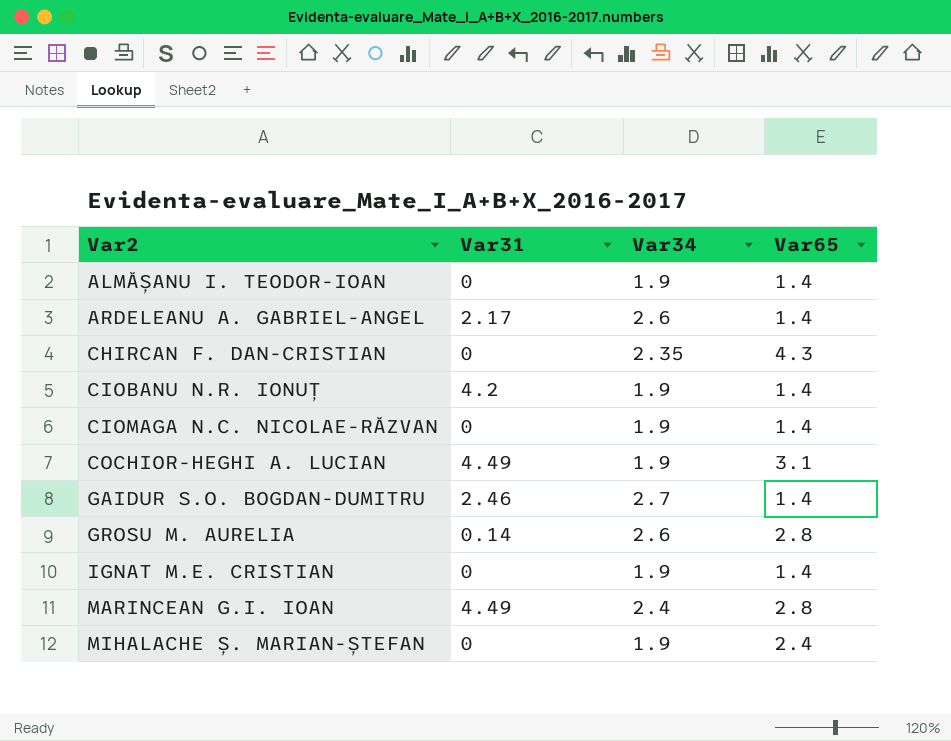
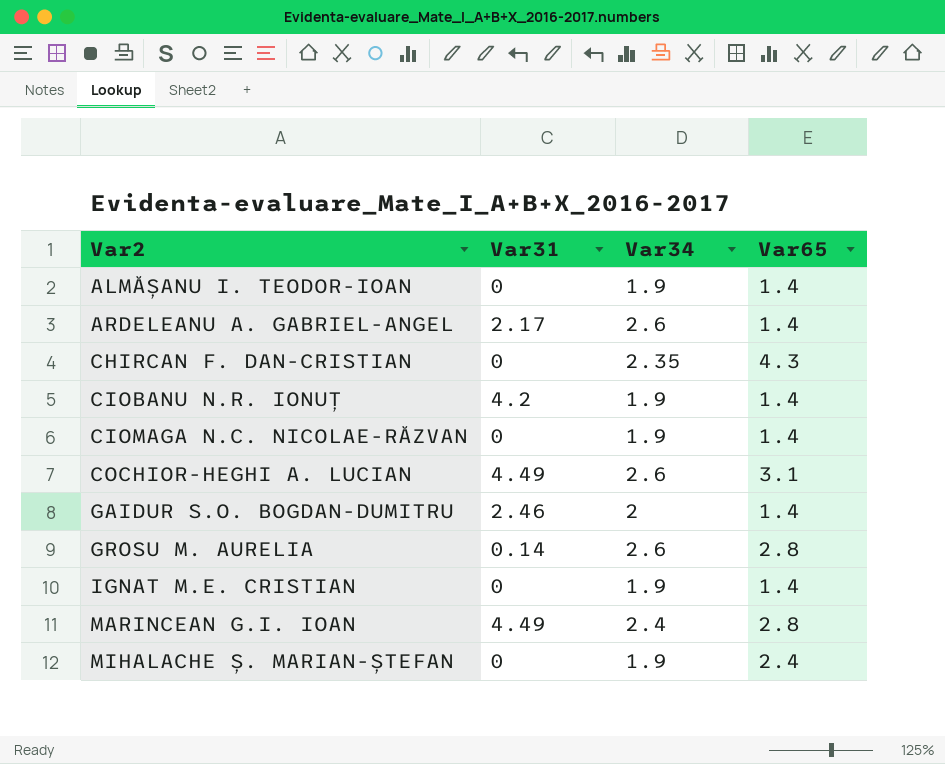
COCHIOR-HEGHI A. LUCIAN | Var34: 1.9 -> 2.6
GAIDUR S.O. BOGDAN-DUMITRU | Var34: 2.7 -> 2

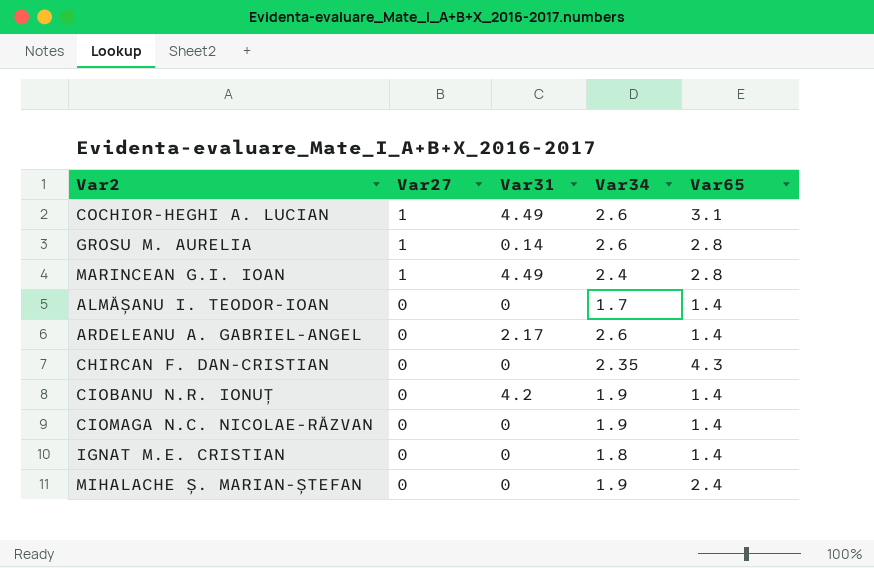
row order: Var2 ascending -> Var27 descending
column Var27 | position: none -> 2
row GAIDUR S.O. BOGDAN-DUMITRU: 2.46 | 2 | 1.4 -> none
ALMĂȘANU I. TEODOR-IOAN | Var34: 1.9 -> 1.7
IGNAT M.E. CRISTIAN | Var34: 1.9 -> 1.8

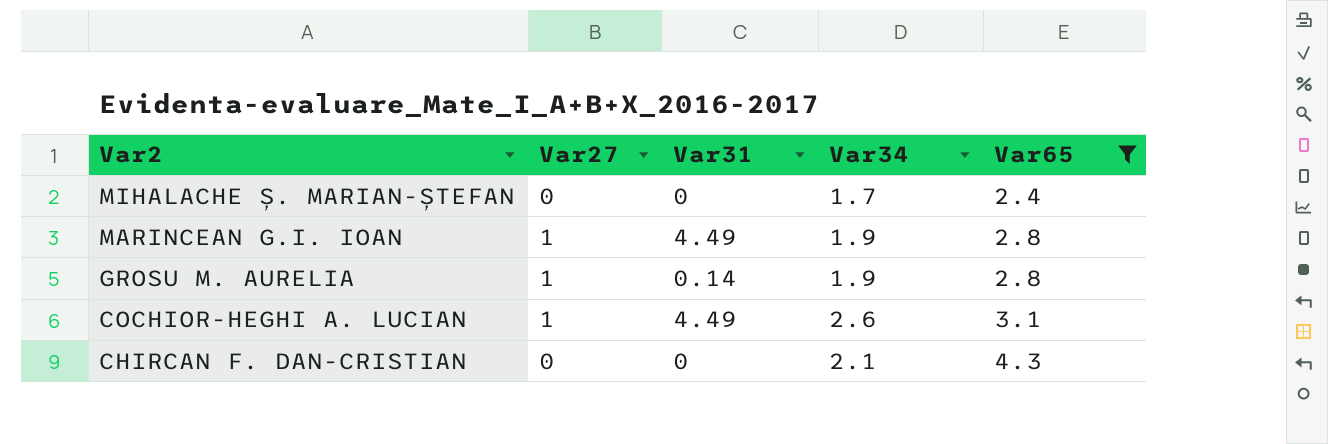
filter: none -> Var65 != 1.4
row order: Var27 descending -> Var2 descending
MIHALACHE Ș. MARIAN-ȘTEFAN | Var34: 1.9 -> 1.7
MARINCEAN G.I. IOAN | Var34: 2.4 -> 1.9
GROSU M. AURELIA | Var34: 2.6 -> 1.9
CHIRCAN F. DAN-CRISTIAN | Var34: 2.35 -> 2.1

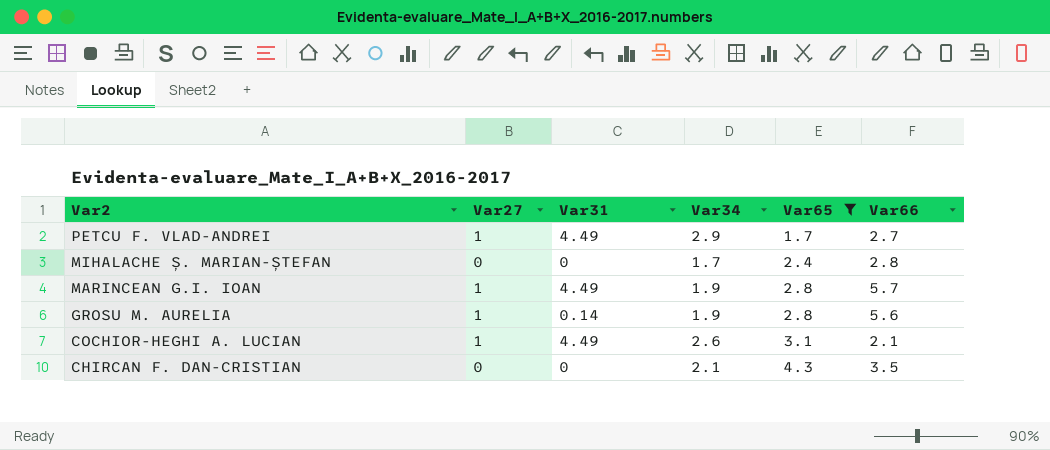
column Var66 | position: none -> 6
row PETCU F. VLAD-ANDREI: none -> 1 | 4.49 | 2.9 | 1.7 | 2.7

